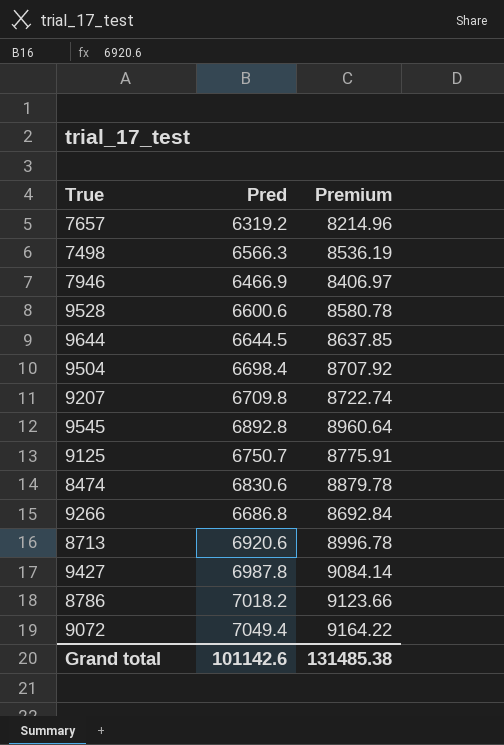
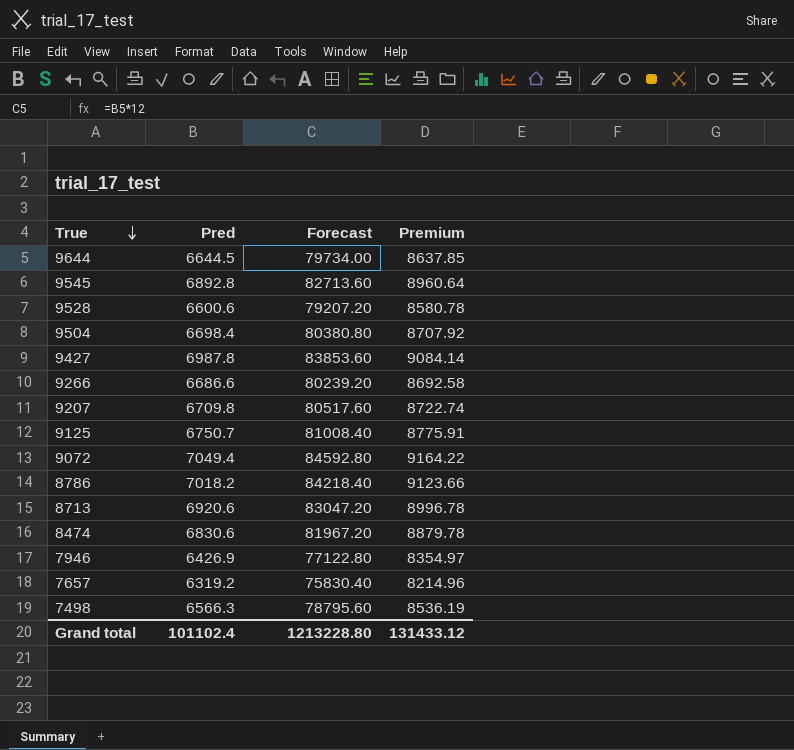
row order: none -> True descending
column Forecast | formula: none -> [Pred] * 12
9266 | Pred: 6686.8 -> 6686.6
9266 | Premium: 8692.84 -> 8692.58
7946 | Pred: 6466.9 -> 6426.9
7946 | Premium: 8406.97 -> 8354.97
Grand total | Pred: 101142.6 -> 101102.4
Grand total | Premium: 131485.38 -> 131433.12

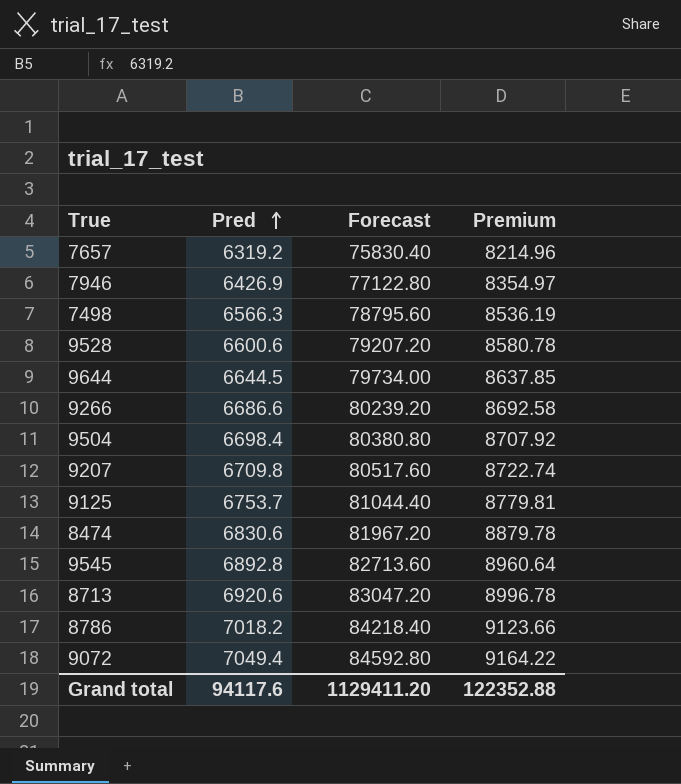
row order: True descending -> Pred ascending
row 9427: 6987.8 | 83853.60 | 9084.14 -> none
9125 | Pred: 6750.7 -> 6753.7
9125 | Forecast: 81008.40 -> 81044.40
9125 | Premium: 8775.91 -> 8779.81
Grand total | Pred: 101102.4 -> 94117.6
Grand total | Forecast: 1213228.80 -> 1129411.20
Grand total | Premium: 131433.12 -> 122352.88

